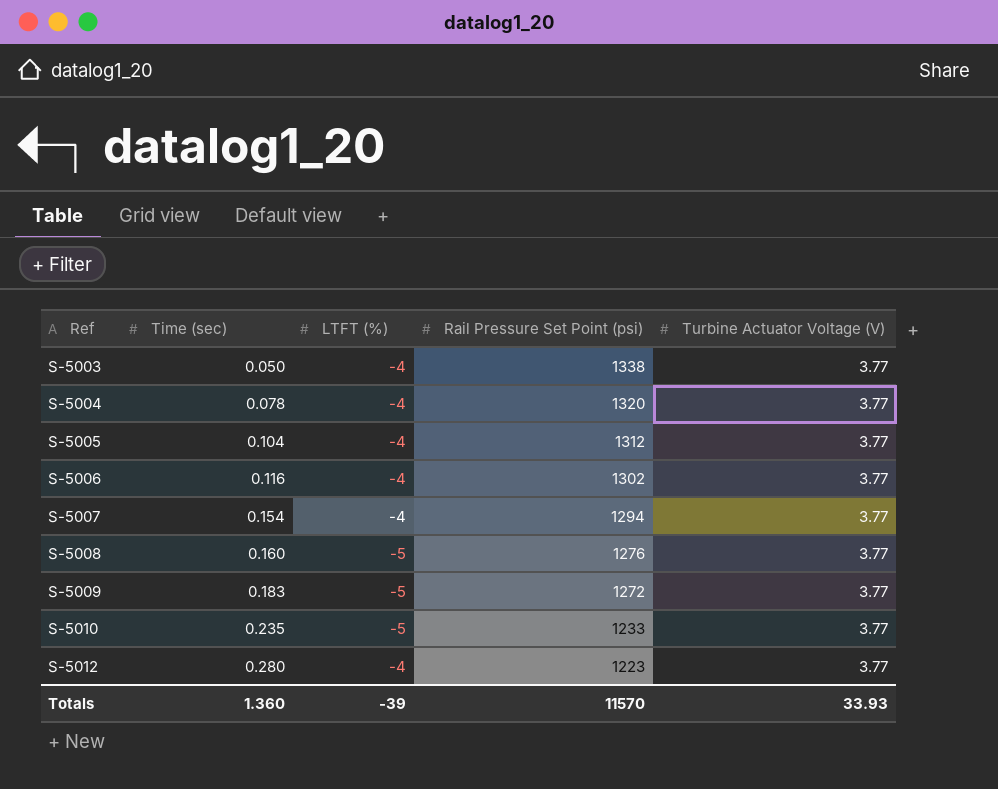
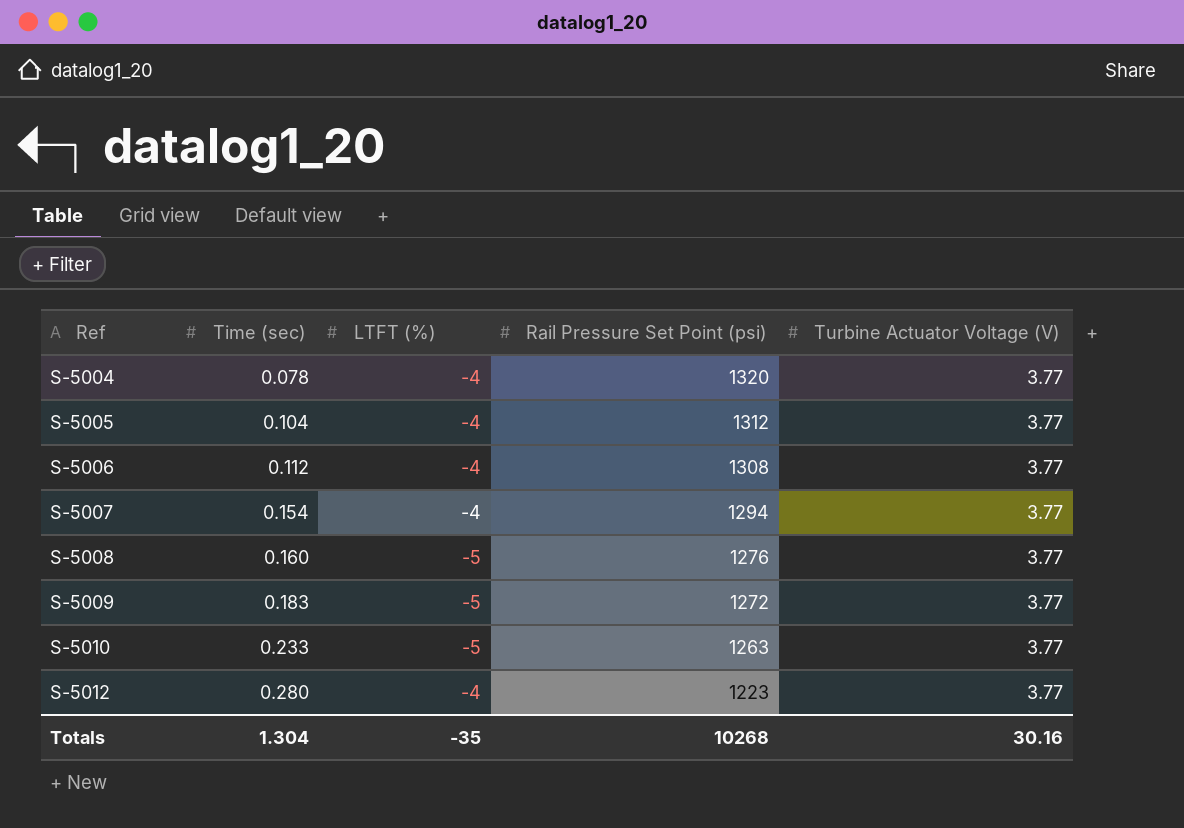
row S-5003: 0.050 | -4 | 1338 | 3.77 -> none
S-5006 | Time (sec): 0.116 -> 0.112
S-5006 | Rail Pressure Set Point (psi): 1302 -> 1308
S-5010 | Time (sec): 0.235 -> 0.233
S-5010 | Rail Pressure Set Point (psi): 1233 -> 1263
Totals | Time (sec): 1.360 -> 1.304
Totals | LTFT (%): -39 -> -35
Totals | Rail Pressure Set Point (psi): 11570 -> 10268
Totals | Turbine Actuator Voltage (V): 33.93 -> 30.16

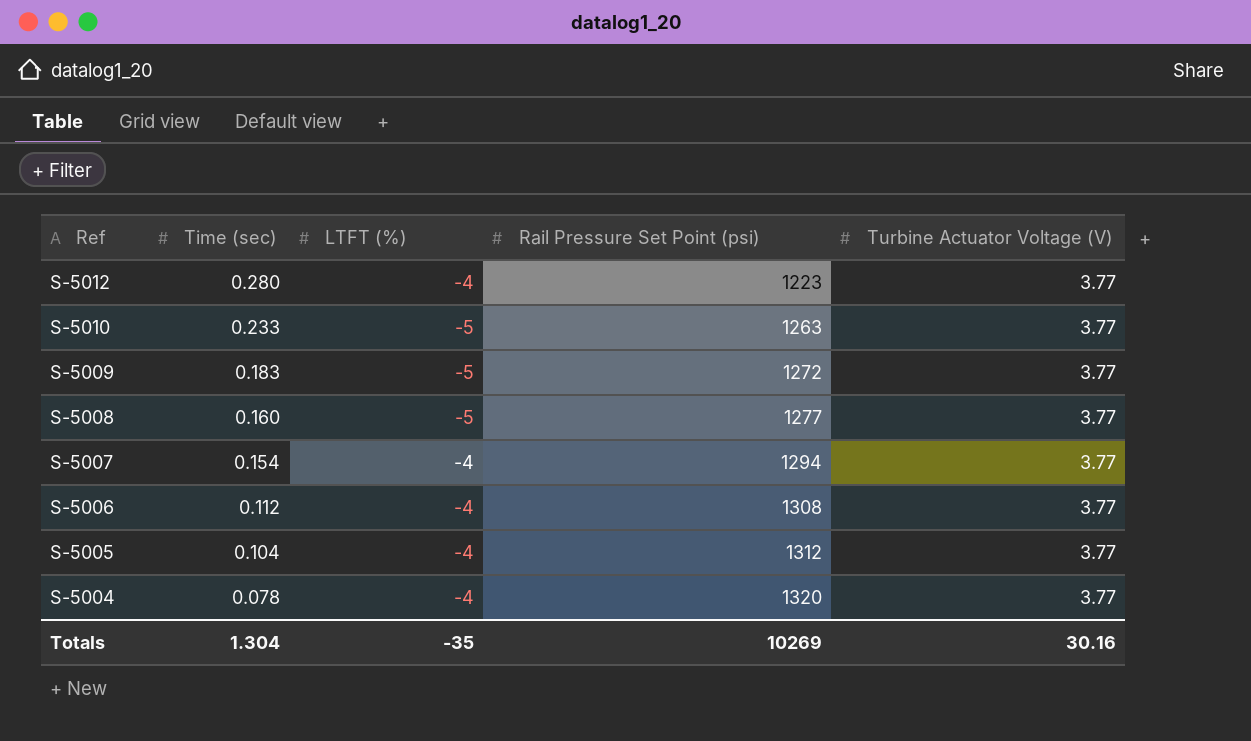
row order: Ref ascending -> Ref descending
S-5008 | Rail Pressure Set Point (psi): 1276 -> 1277
Totals | Rail Pressure Set Point (psi): 10268 -> 10269

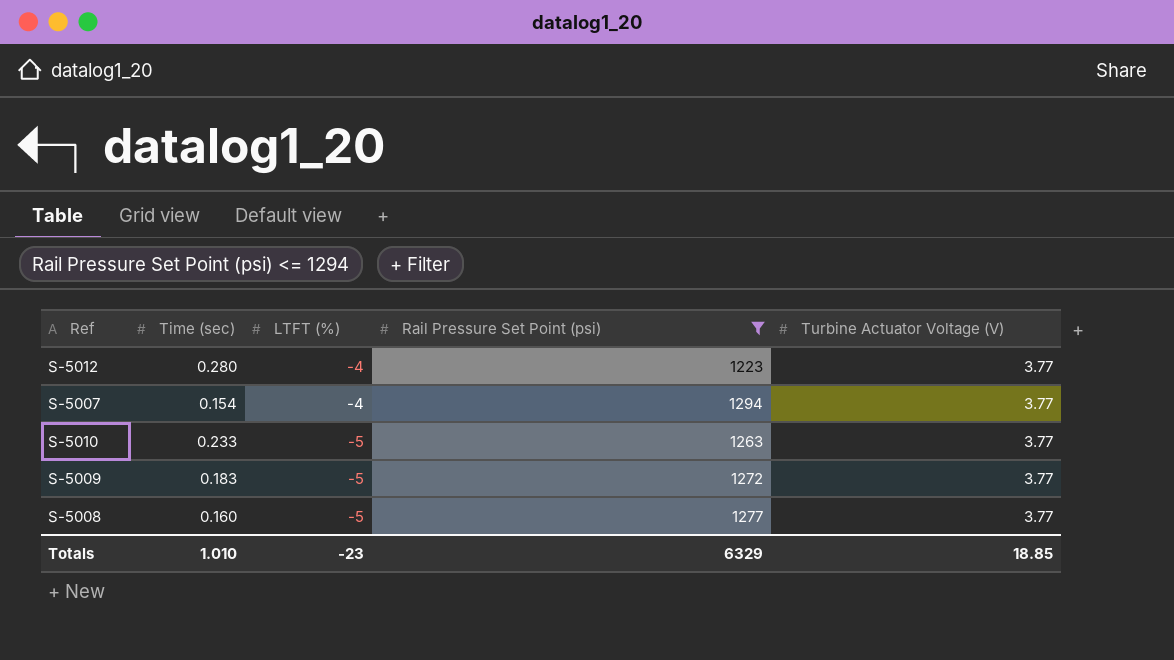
filter: none -> Rail Pressure Set Point (psi) <= 1294
row order: Ref descending -> LTFT (%) descending
Totals | Time (sec): 1.304 -> 1.010
Totals | LTFT (%): -35 -> -23
Totals | Rail Pressure Set Point (psi): 10269 -> 6329
Totals | Turbine Actuator Voltage (V): 30.16 -> 18.85

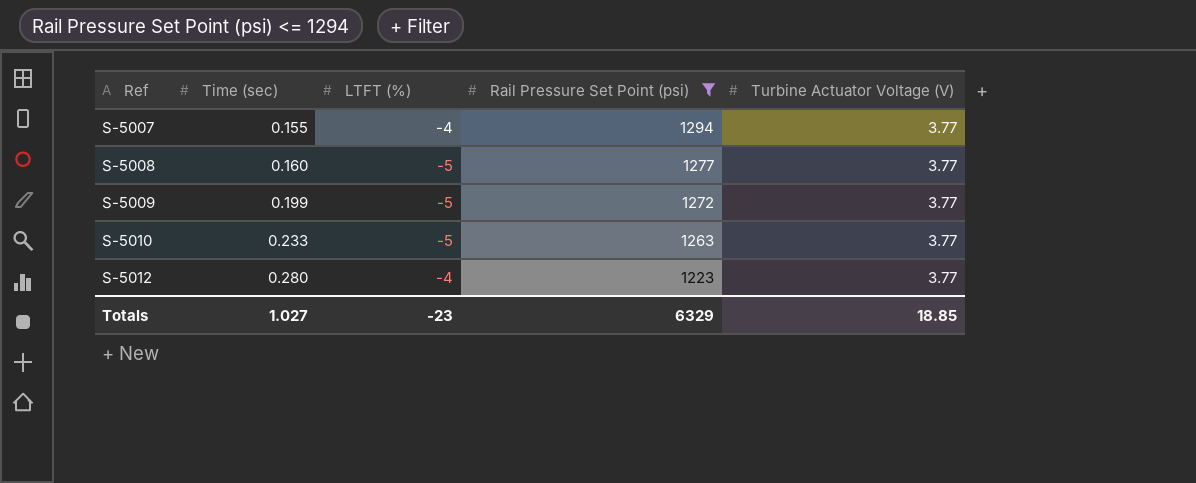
row order: LTFT (%) descending -> Ref ascending
S-5007 | Time (sec): 0.154 -> 0.155
S-5009 | Time (sec): 0.183 -> 0.199
Totals | Time (sec): 1.010 -> 1.027

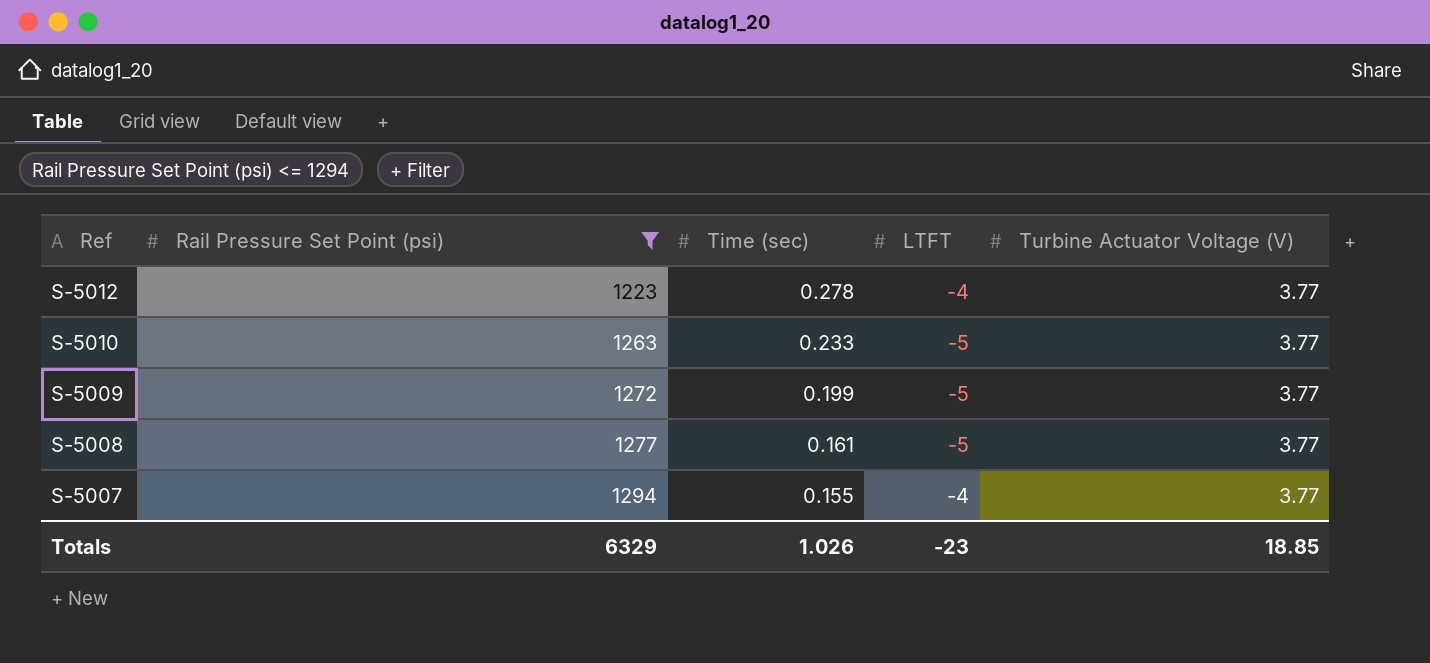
row order: Ref ascending -> Ref descending
column Rail Pressure Set Point (psi) | position: 4 -> 2
column name: LTFT (%) -> LTFT
S-5012 | Time (sec): 0.280 -> 0.278
S-5008 | Time (sec): 0.160 -> 0.161
Totals | Time (sec): 1.027 -> 1.026

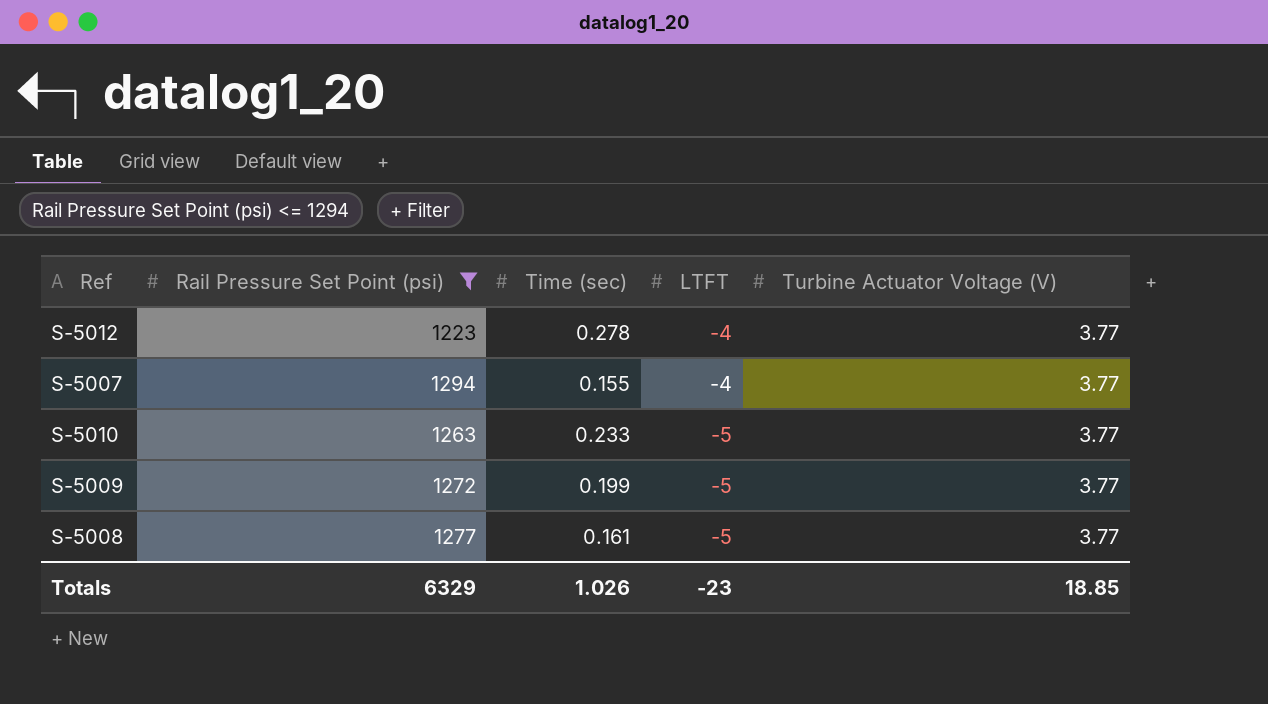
row order: Ref descending -> LTFT descending

